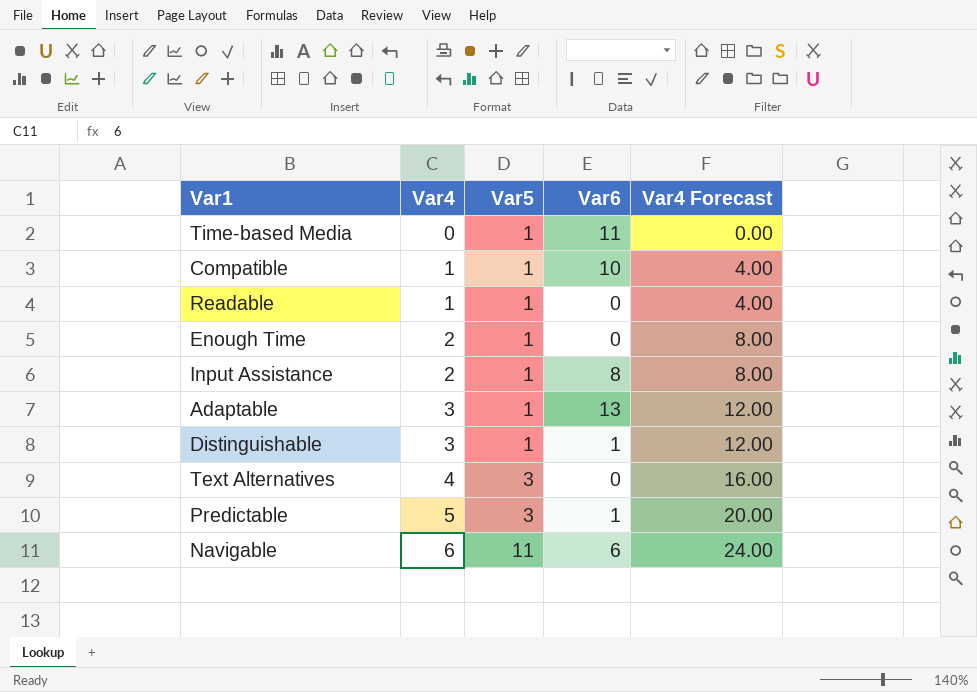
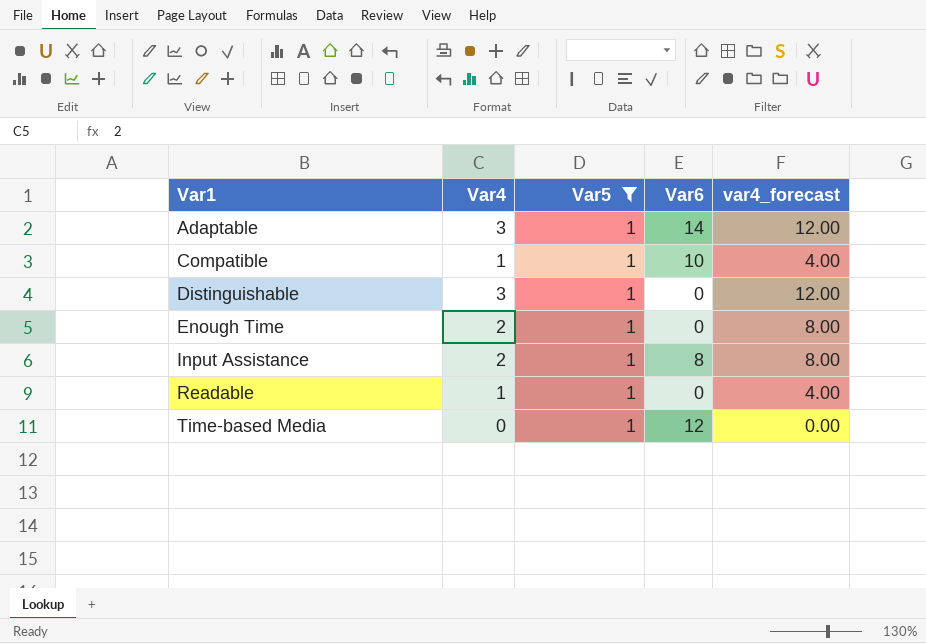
filter: none -> Var5 = 1
row order: Var4 ascending -> Var1 ascending
column name: Var4 Forecast -> var4_forecast
Adaptable | Var6: 13 -> 14
Distinguishable | Var6: 1 -> 0
Time-based Media | Var6: 11 -> 12

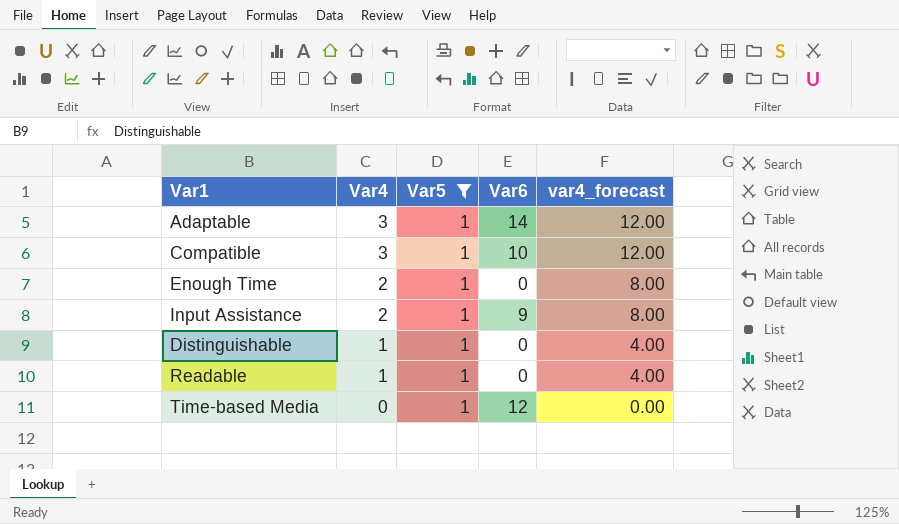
row order: Var1 ascending -> Var4 descending
Compatible | Var4: 1 -> 3
Compatible | var4_forecast: 4.00 -> 12.00
Input Assistance | Var6: 8 -> 9
Distinguishable | Var4: 3 -> 1
Distinguishable | var4_forecast: 12.00 -> 4.00

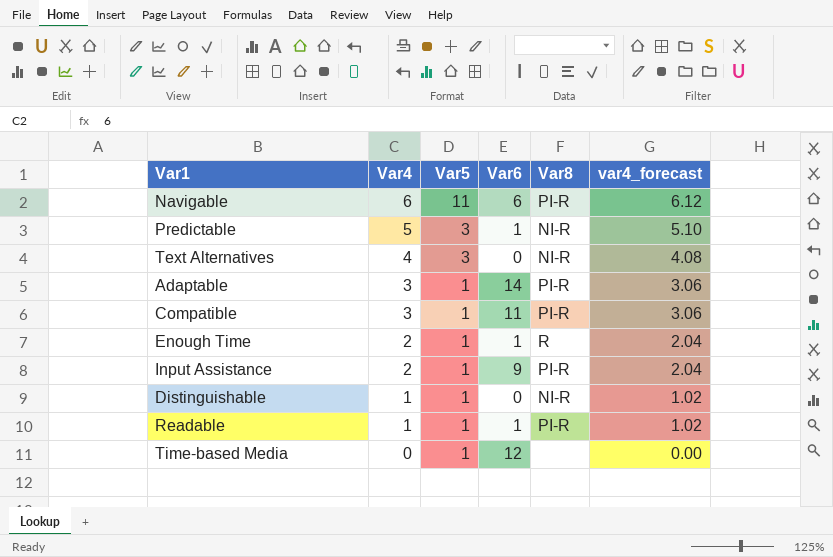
filter: Var5 = 1 -> none
column Var8 | position: none -> 5
column var4_forecast | formula: [Var4] * 4 -> [Var4] * 1.02
Compatible | Var6: 10 -> 11
Enough Time | Var6: 0 -> 1
Readable | Var6: 0 -> 1

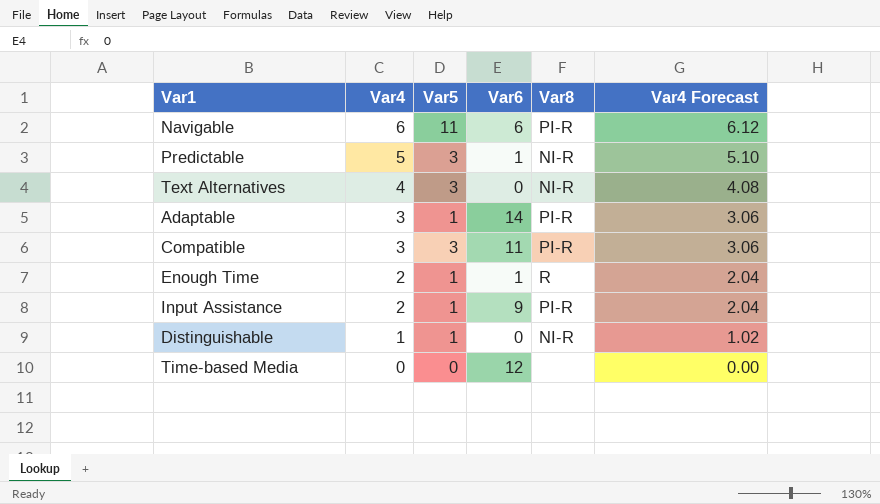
column name: var4_forecast -> Var4 Forecast
row Readable: 1 | 1 | 1 | PI-R | 1.02 -> none
Compatible | Var5: 1 -> 3
Time-based Media | Var5: 1 -> 0

